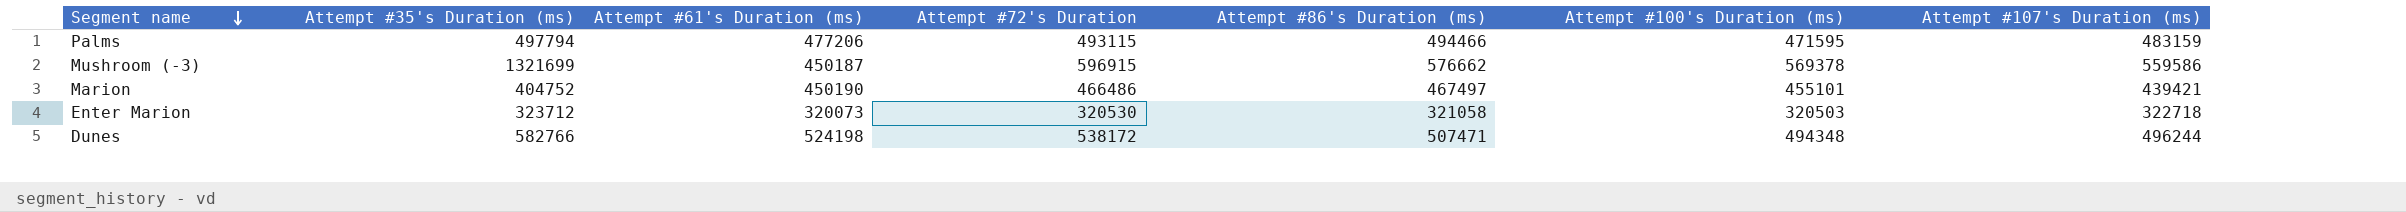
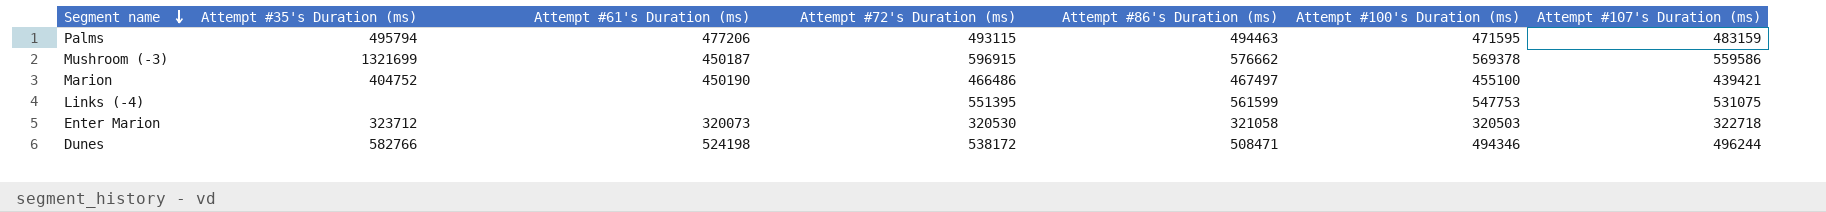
column name: Attempt #72's Duration -> Attempt #72's Duration (ms)
Palms | Attempt #35's Duration (ms): 497794 -> 495794
Palms | Attempt #86's Duration (ms): 494466 -> 494463
Marion | Attempt #100's Duration (ms): 455101 -> 455100
row Links (-4): none -> none | none | 551395 | 561599 | 547753 | 531075
Dunes | Attempt #86's Duration (ms): 507471 -> 508471
Dunes | Attempt #100's Duration (ms): 494348 -> 494346

